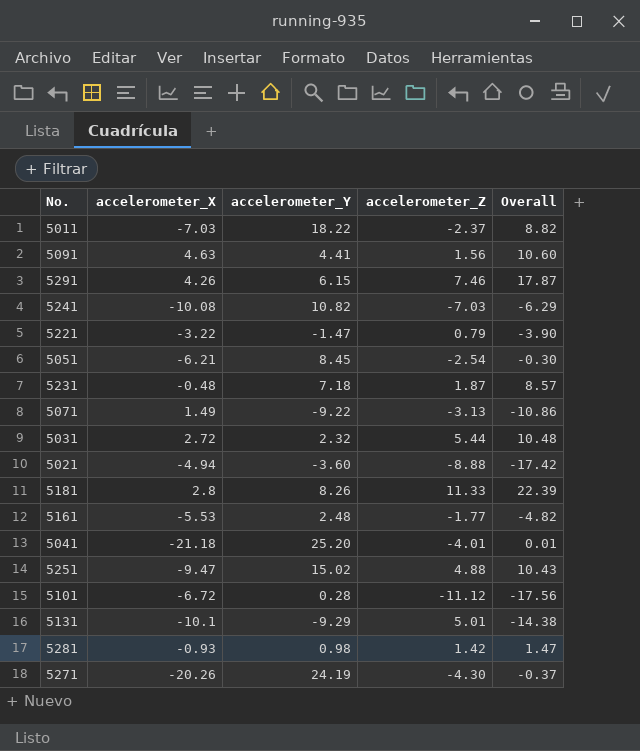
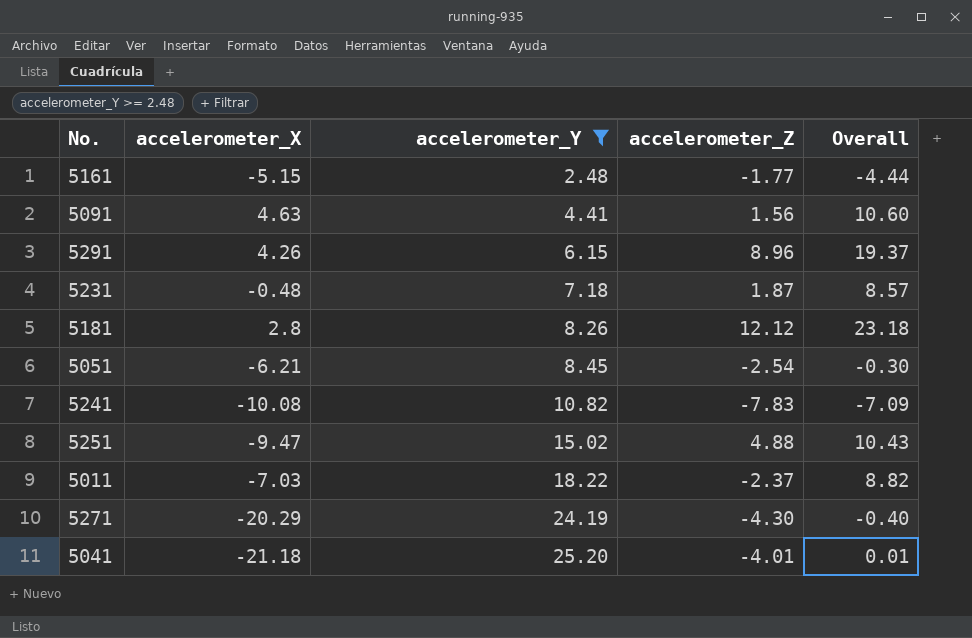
filter: none -> accelerometer_Y >= 2.48
row order: none -> accelerometer_Y ascending
5161 | accelerometer_X: -5.53 -> -5.15
5161 | Overall: -4.82 -> -4.44
5291 | accelerometer_Z: 7.46 -> 8.96
5291 | Overall: 17.87 -> 19.37
5181 | accelerometer_Z: 11.33 -> 12.12
5181 | Overall: 22.39 -> 23.18
5241 | accelerometer_Z: -7.03 -> -7.83
5241 | Overall: -6.29 -> -7.09
5271 | accelerometer_X: -20.26 -> -20.29
5271 | Overall: -0.37 -> -0.40

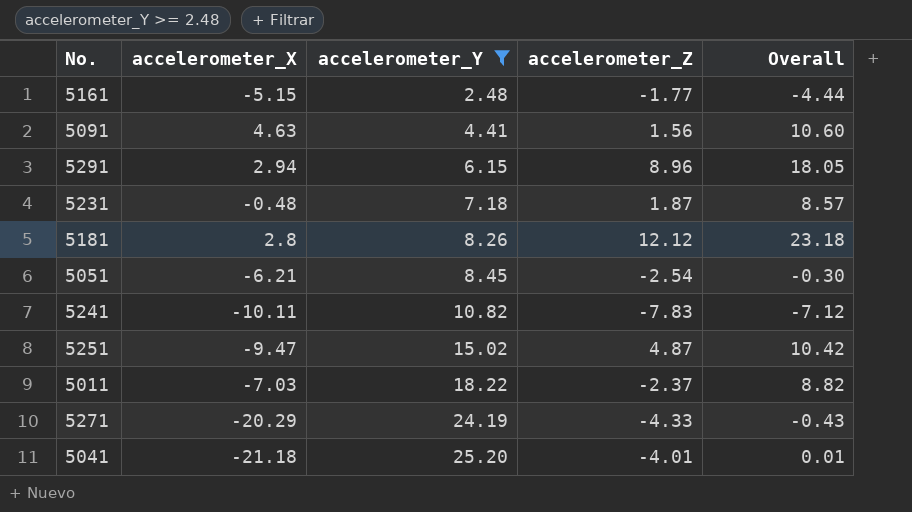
5291 | accelerometer_X: 4.26 -> 2.94
5291 | Overall: 19.37 -> 18.05
5241 | accelerometer_X: -10.08 -> -10.11
5241 | Overall: -7.09 -> -7.12
5251 | accelerometer_Z: 4.88 -> 4.87
5251 | Overall: 10.43 -> 10.42
5271 | accelerometer_Z: -4.30 -> -4.33
5271 | Overall: -0.40 -> -0.43

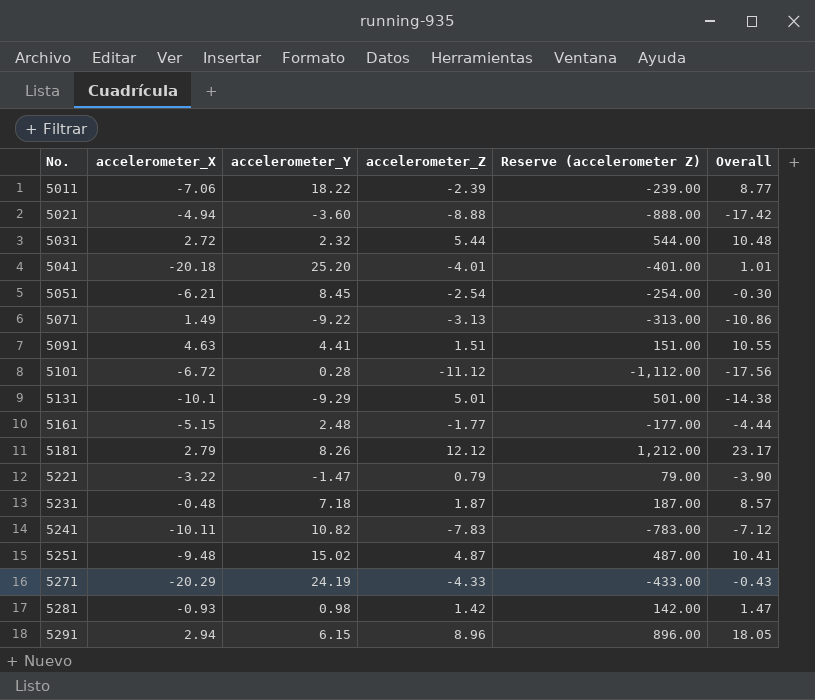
filter: accelerometer_Y >= 2.48 -> none
row order: accelerometer_Y ascending -> No. ascending
column Reserve (accelerometer Z) | formula: none -> [accelerometer_Z] * 100
5011 | accelerometer_X: -7.03 -> -7.06
5011 | accelerometer_Z: -2.37 -> -2.39
5011 | Overall: 8.82 -> 8.77
5041 | accelerometer_X: -21.18 -> -20.18
5041 | Overall: 0.01 -> 1.01
5091 | accelerometer_Z: 1.56 -> 1.51
5091 | Overall: 10.60 -> 10.55
5181 | accelerometer_X: 2.8 -> 2.79
5181 | Overall: 23.18 -> 23.17
5251 | accelerometer_X: -9.47 -> -9.48
5251 | Overall: 10.42 -> 10.41

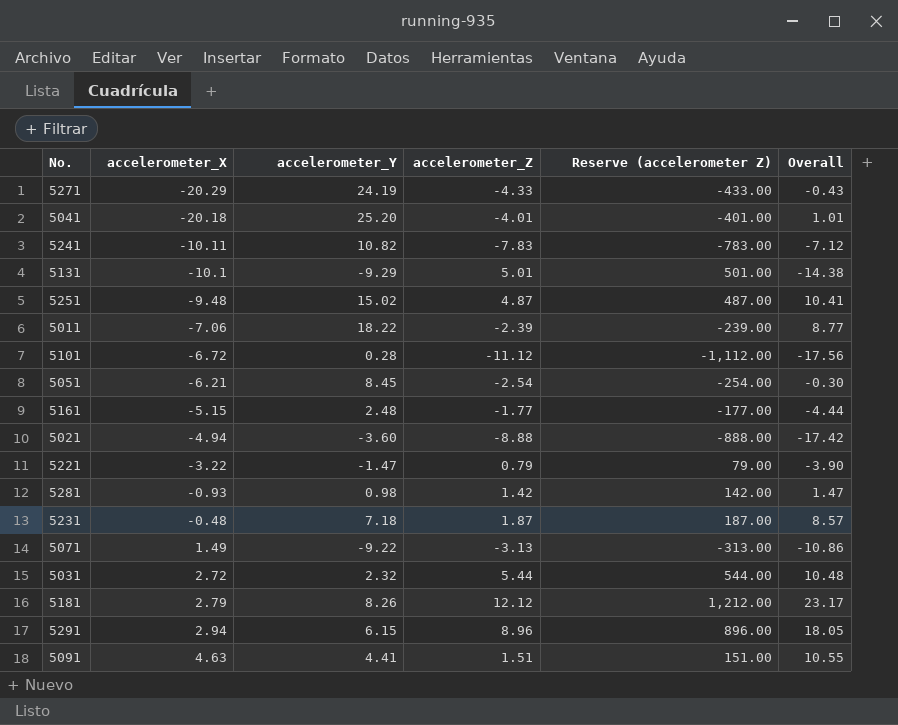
row order: No. ascending -> accelerometer_X ascending

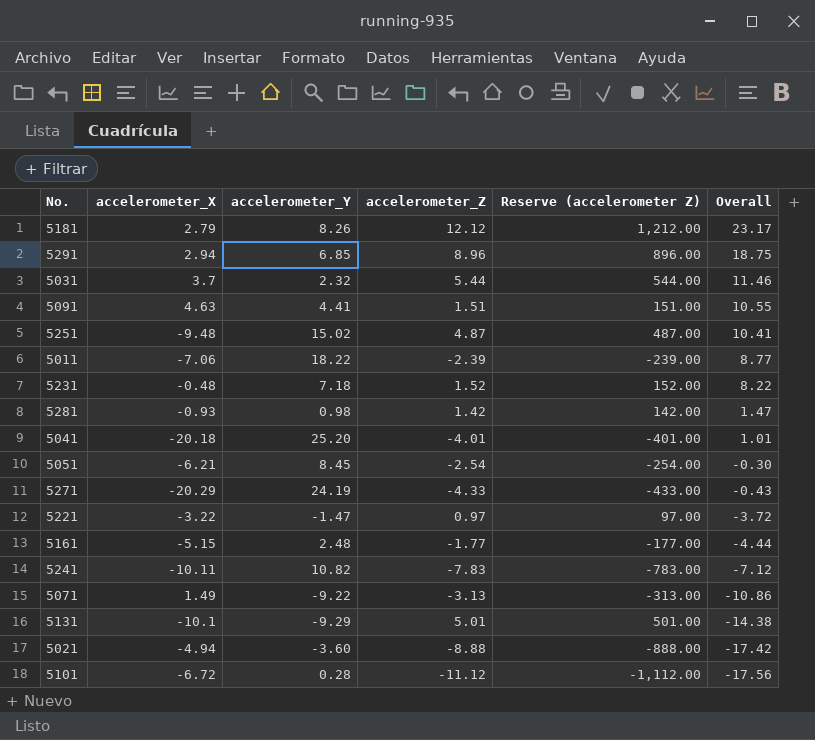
row order: accelerometer_X ascending -> Overall descending
5291 | accelerometer_Y: 6.15 -> 6.85
5291 | Overall: 18.05 -> 18.75
5031 | accelerometer_X: 2.72 -> 3.7
5031 | Overall: 10.48 -> 11.46
5231 | accelerometer_Z: 1.87 -> 1.52
5231 | Reserve (accelerometer Z): 187.00 -> 152.00
5231 | Overall: 8.57 -> 8.22
5221 | accelerometer_Z: 0.79 -> 0.97
5221 | Reserve (accelerometer Z): 79.00 -> 97.00
5221 | Overall: -3.90 -> -3.72

